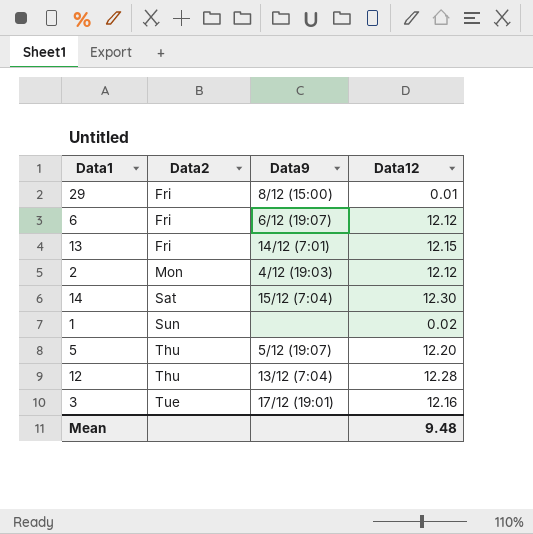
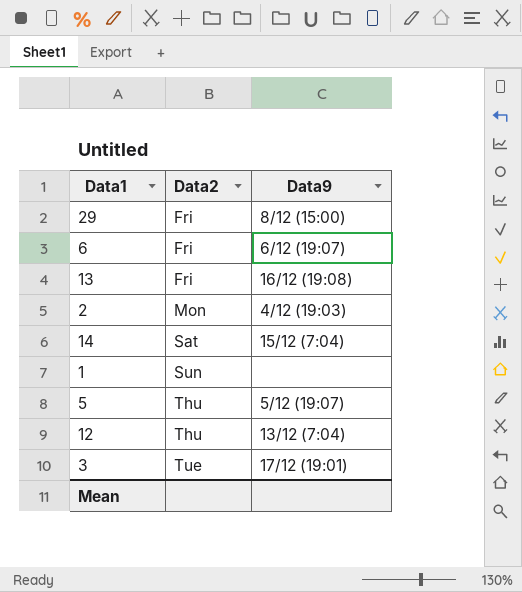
column Data12 | position: 4 -> none
13 | Data9: 14/12 (7:01) -> 16/12 (19:08)

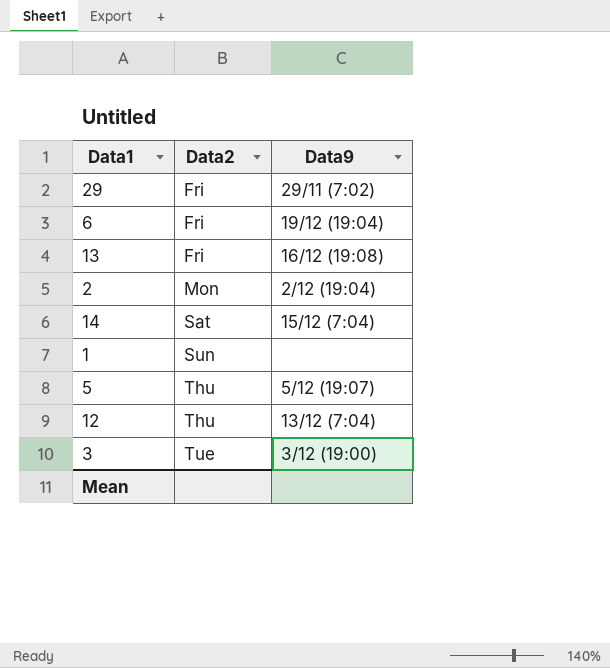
29 | Data9: 8/12 (15:00) -> 29/11 (7:02)
6 | Data9: 6/12 (19:07) -> 19/12 (19:04)
2 | Data9: 4/12 (19:03) -> 2/12 (19:04)
3 | Data9: 17/12 (19:01) -> 3/12 (19:00)

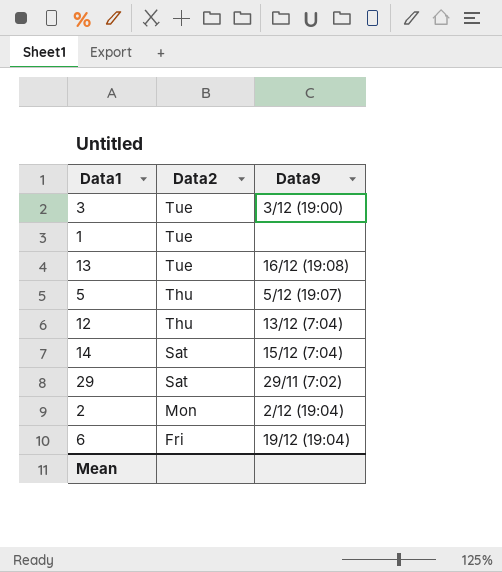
row order: Data2 ascending -> Data2 descending
1 | Data2: Sun -> Tue
13 | Data2: Fri -> Tue
29 | Data2: Fri -> Sat

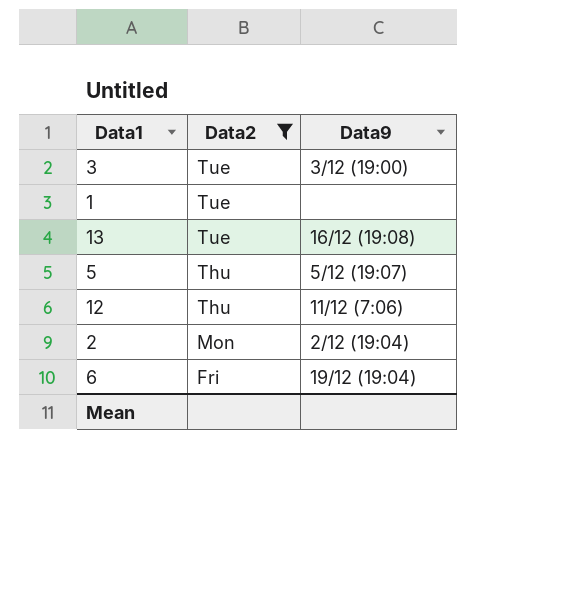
filter: none -> Data2 != Sat
12 | Data9: 13/12 (7:04) -> 11/12 (7:06)

